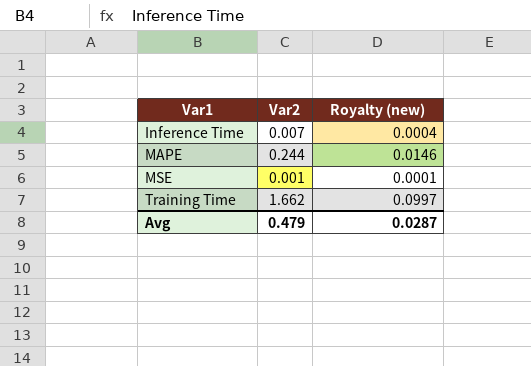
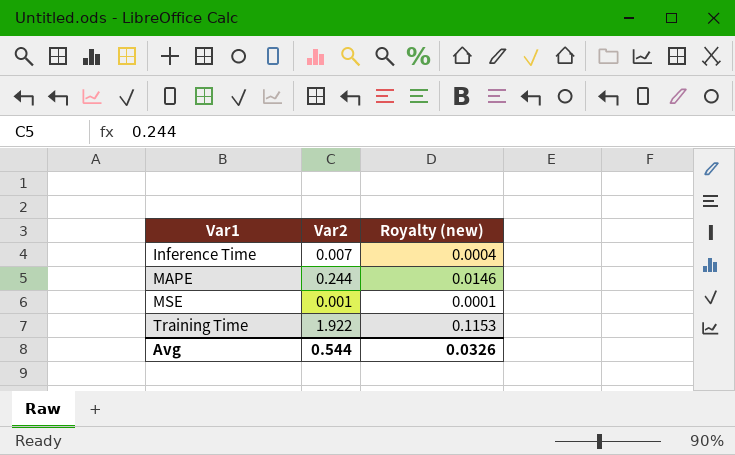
Training Time | Var2: 1.662 -> 1.922
Training Time | Royalty (new): 0.0997 -> 0.1153
Avg | Var2: 0.479 -> 0.544
Avg | Royalty (new): 0.0287 -> 0.0326

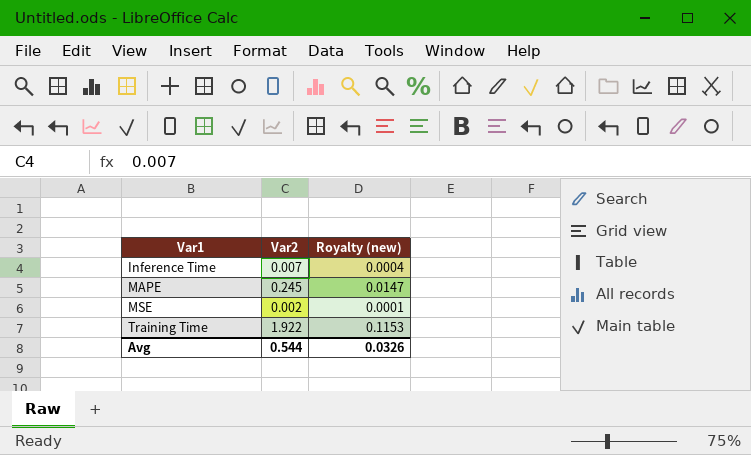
MAPE | Var2: 0.244 -> 0.245
MAPE | Royalty (new): 0.0146 -> 0.0147
MSE | Var2: 0.001 -> 0.002

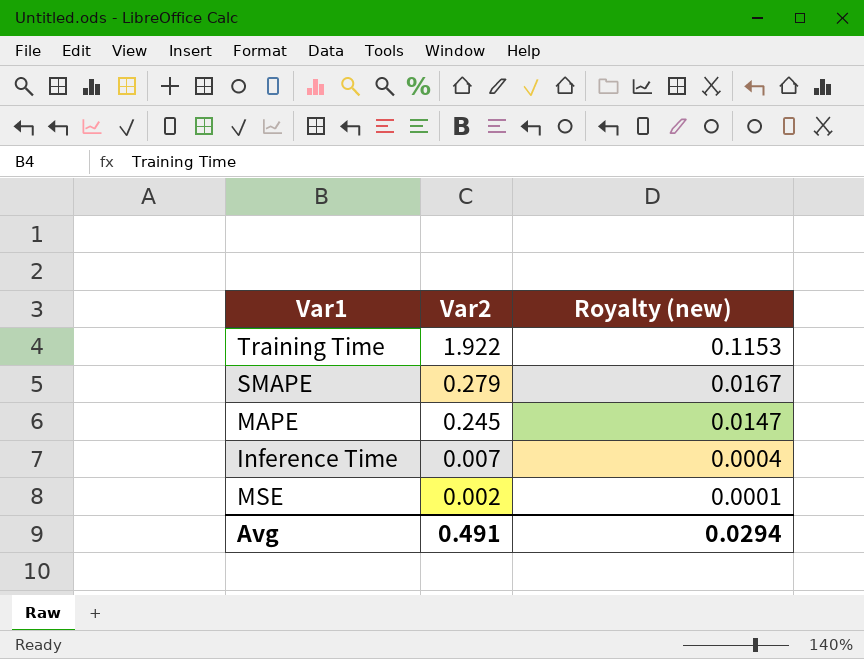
row order: Var1 ascending -> Var2 descending
row SMAPE: none -> 0.279 | 0.0167
Avg | Var2: 0.544 -> 0.491
Avg | Royalty (new): 0.0326 -> 0.0294

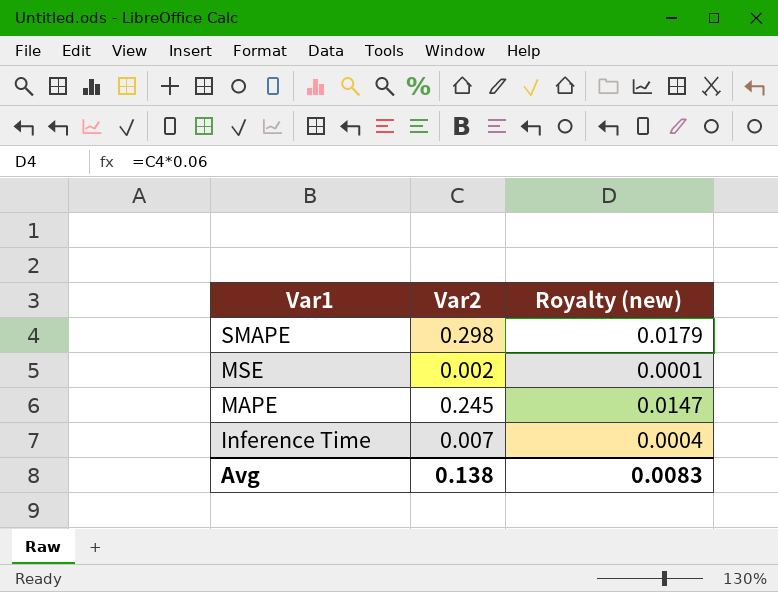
row order: Var2 descending -> Var1 descending
row Training Time: 1.922 | 0.1153 -> none
SMAPE | Var2: 0.279 -> 0.298
SMAPE | Royalty (new): 0.0167 -> 0.0179
Avg | Var2: 0.491 -> 0.138
Avg | Royalty (new): 0.0294 -> 0.0083

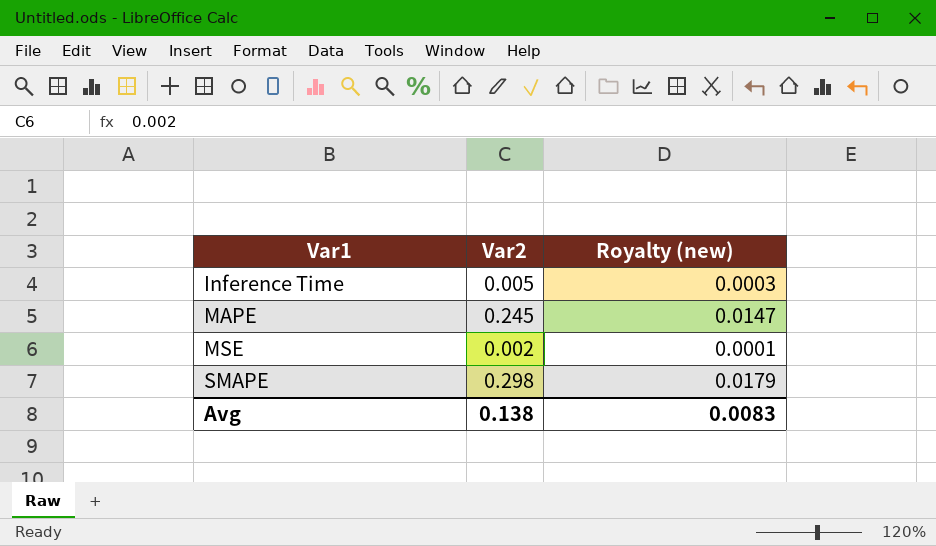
row order: Var1 descending -> Var1 ascending
Inference Time | Var2: 0.007 -> 0.005
Inference Time | Royalty (new): 0.0004 -> 0.0003

